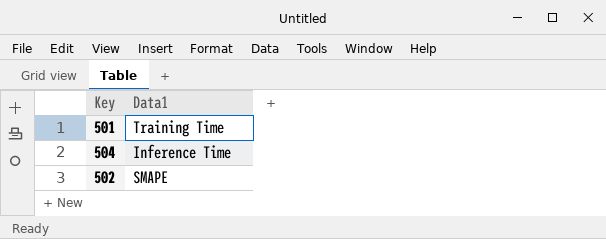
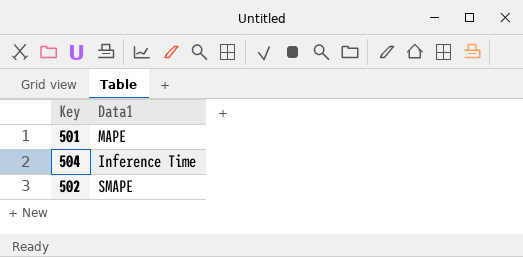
501 | Data1: Training Time -> MAPE

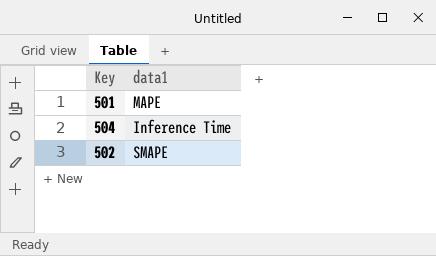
column name: Data1 -> data1

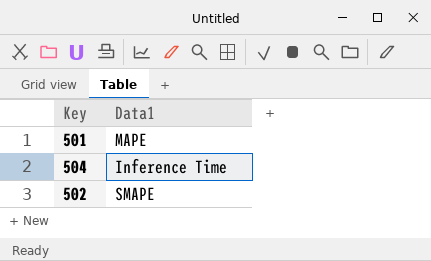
column name: data1 -> Data1

